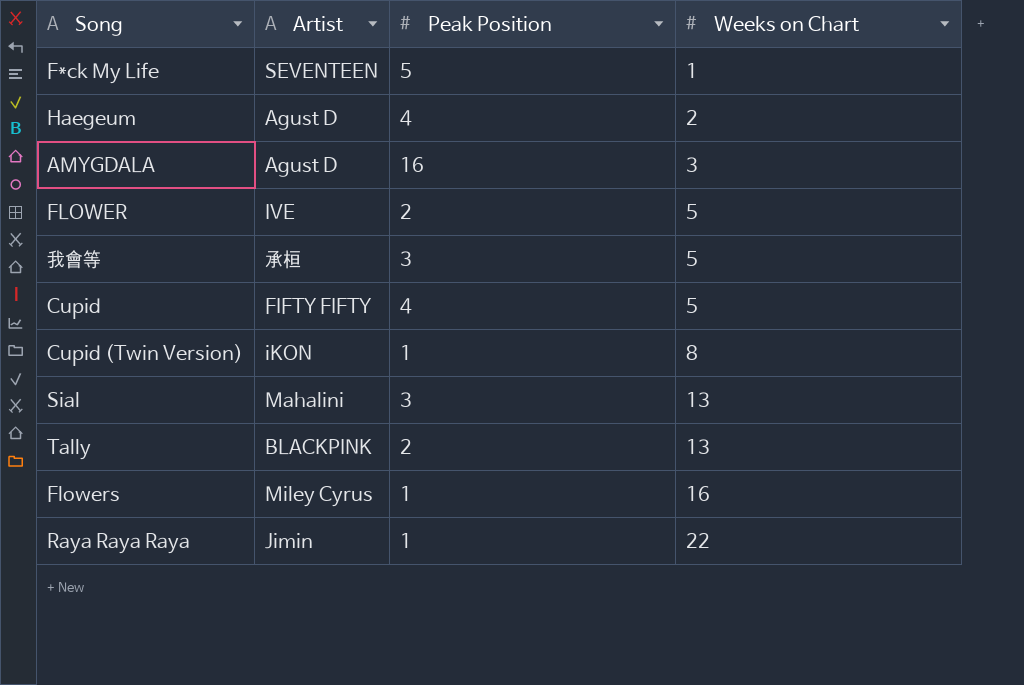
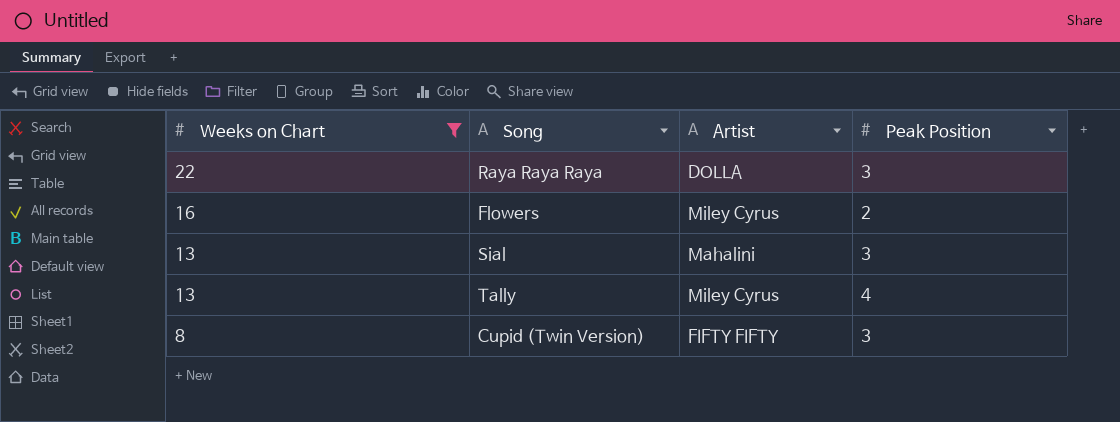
filter: none -> Weeks on Chart >= 8
row order: Weeks on Chart ascending -> Weeks on Chart descending
column Weeks on Chart | position: 4 -> 1
Raya Raya Raya | Artist: Jimin -> DOLLA
Raya Raya Raya | Peak Position: 1 -> 3
Flowers | Peak Position: 1 -> 2
Tally | Artist: BLACKPINK -> Miley Cyrus
Tally | Peak Position: 2 -> 4
Cupid (Twin Version) | Artist: iKON -> FIFTY FIFTY
Cupid (Twin Version) | Peak Position: 1 -> 3

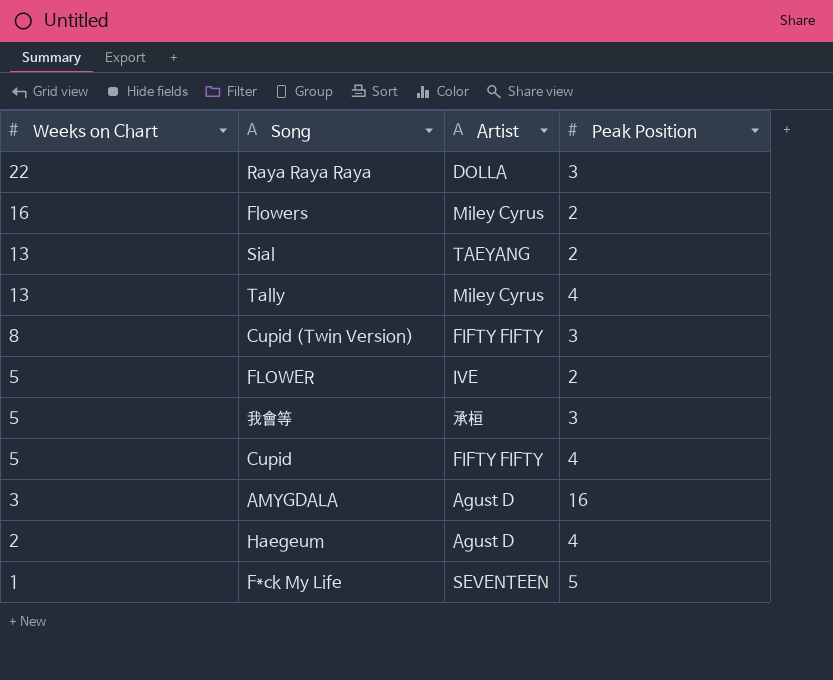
filter: Weeks on Chart >= 8 -> none
Sial | Artist: Mahalini -> TAEYANG
Sial | Peak Position: 3 -> 2

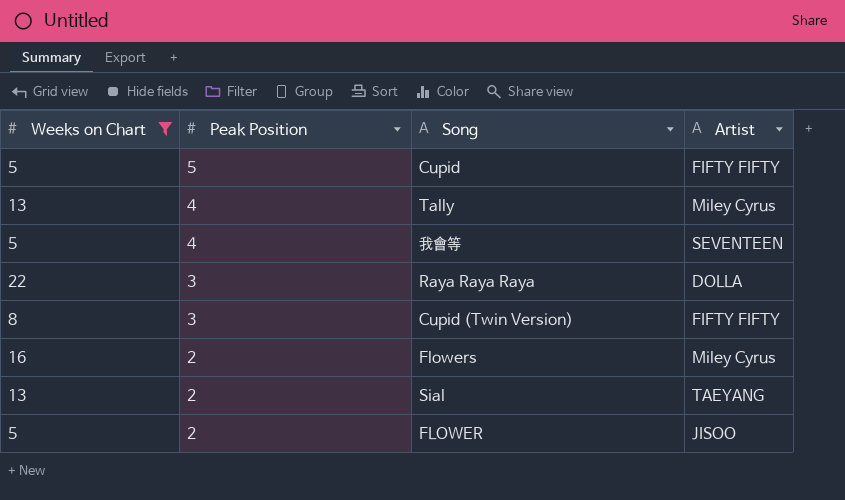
filter: none -> Weeks on Chart >= 5
row order: Weeks on Chart descending -> Peak Position descending
column Peak Position | position: 4 -> 2
Cupid | Peak Position: 4 -> 5
我會等 | Peak Position: 3 -> 4
我會等 | Artist: 承桓 -> SEVENTEEN
FLOWER | Artist: IVE -> JISOO

